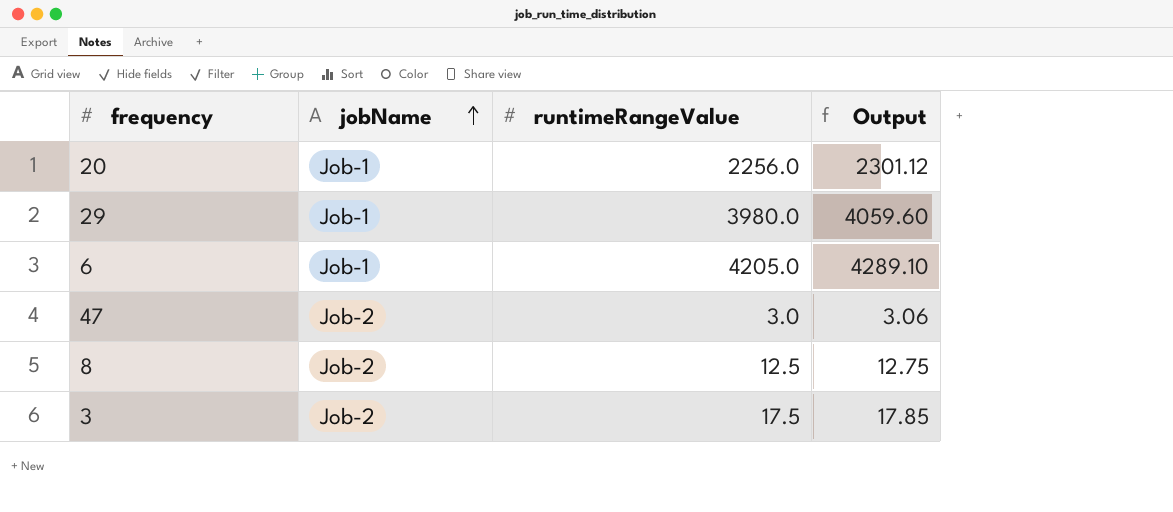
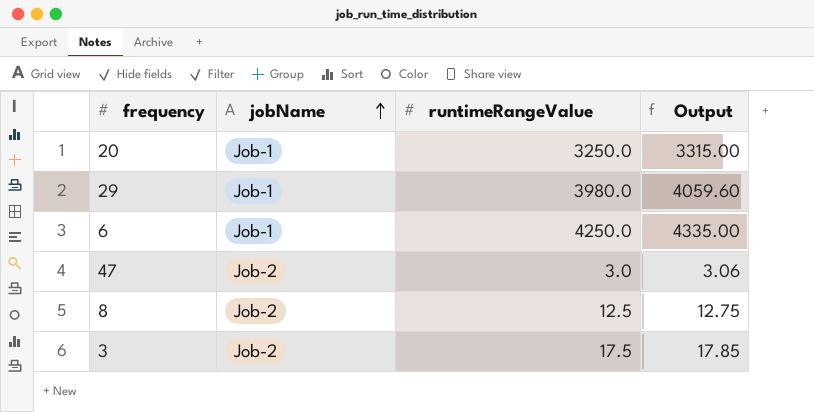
20 | runtimeRangeValue: 2256.0 -> 3250.0
20 | Output: 2301.12 -> 3315.00
6 | runtimeRangeValue: 4205.0 -> 4250.0
6 | Output: 4289.10 -> 4335.00

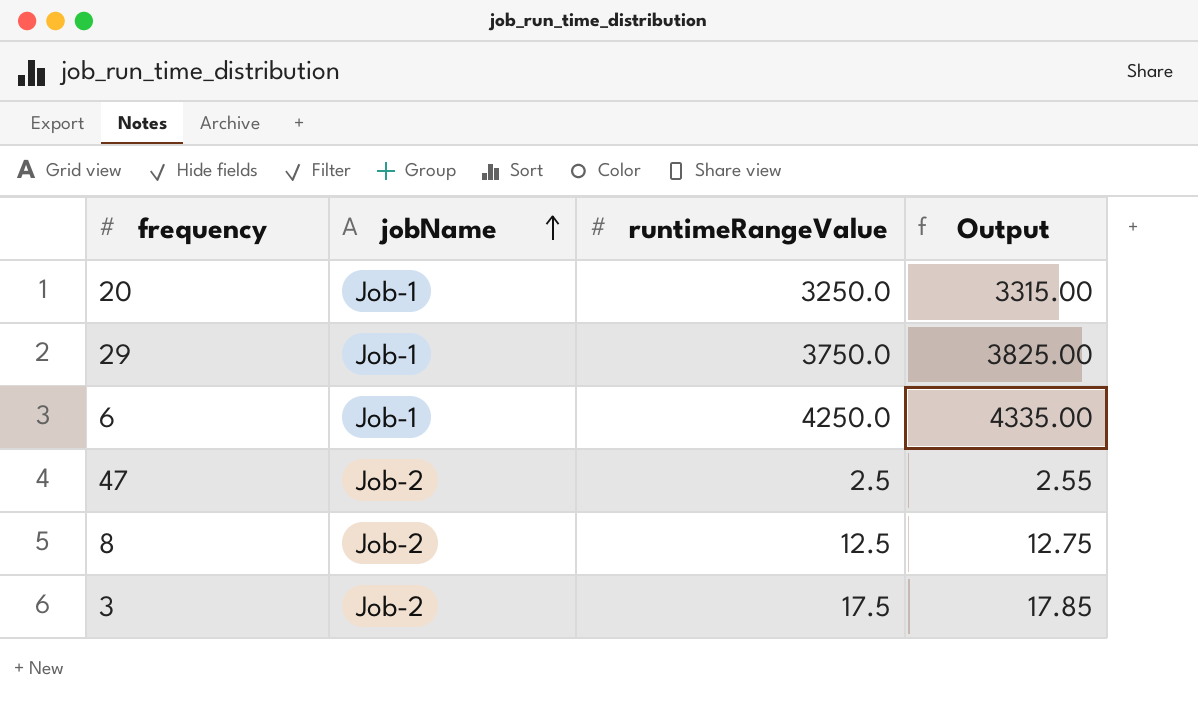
29 | runtimeRangeValue: 3980.0 -> 3750.0
29 | Output: 4059.60 -> 3825.00
47 | runtimeRangeValue: 3.0 -> 2.5
47 | Output: 3.06 -> 2.55

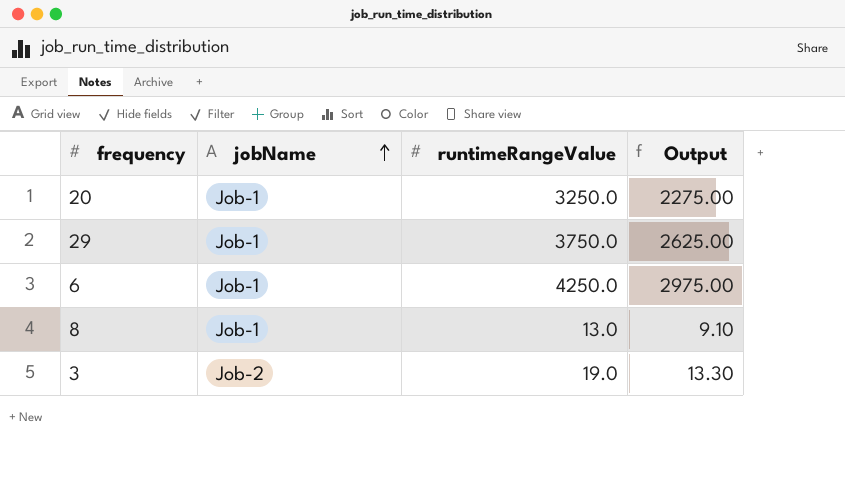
column Output | formula: [runtimeRangeValue] * 1.02 -> [runtimeRangeValue] * 0.7
row 47: Job-2 | 2.5 | 2.55 -> none
8 | jobName: Job-2 -> Job-1
8 | runtimeRangeValue: 12.5 -> 13.0
3 | runtimeRangeValue: 17.5 -> 19.0

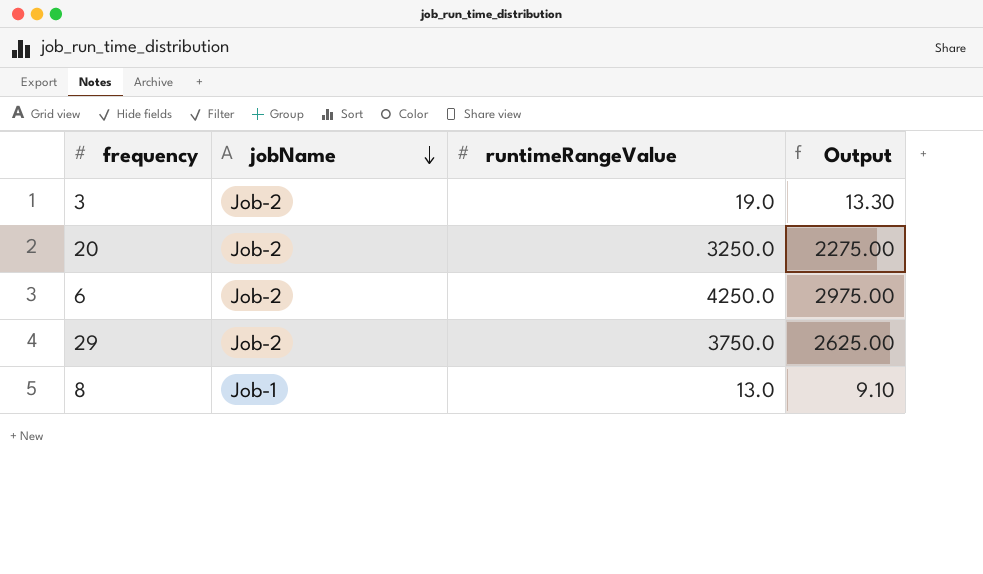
row order: jobName ascending -> jobName descending
20 | jobName: Job-1 -> Job-2
6 | jobName: Job-1 -> Job-2
29 | jobName: Job-1 -> Job-2

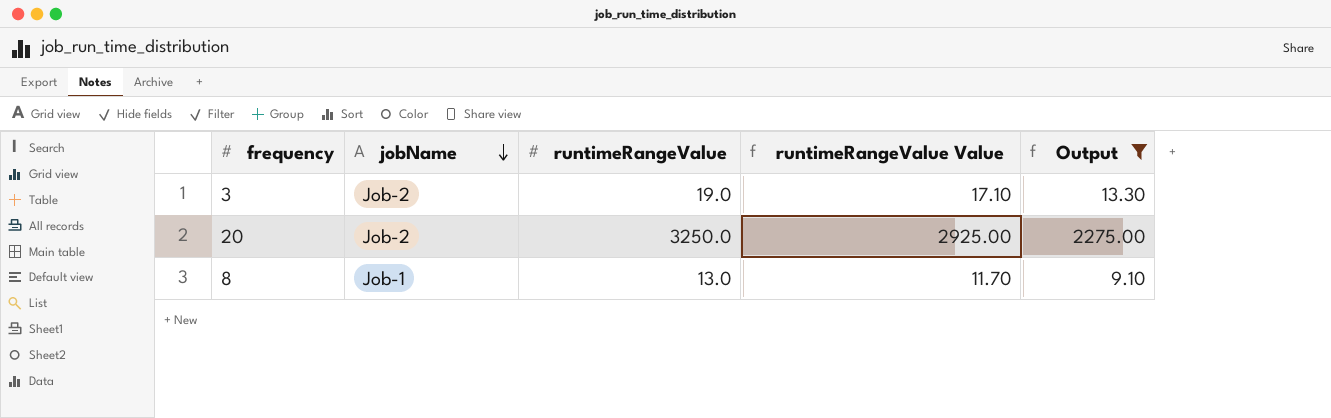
filter: none -> Output <= 2275.00
column runtimeRangeValue Value | formula: none -> [runtimeRangeValue] * 0.9

